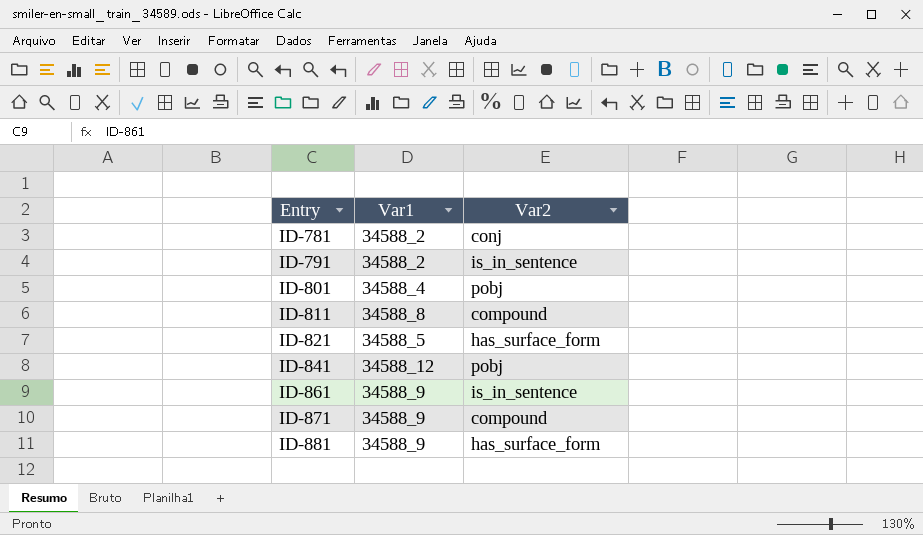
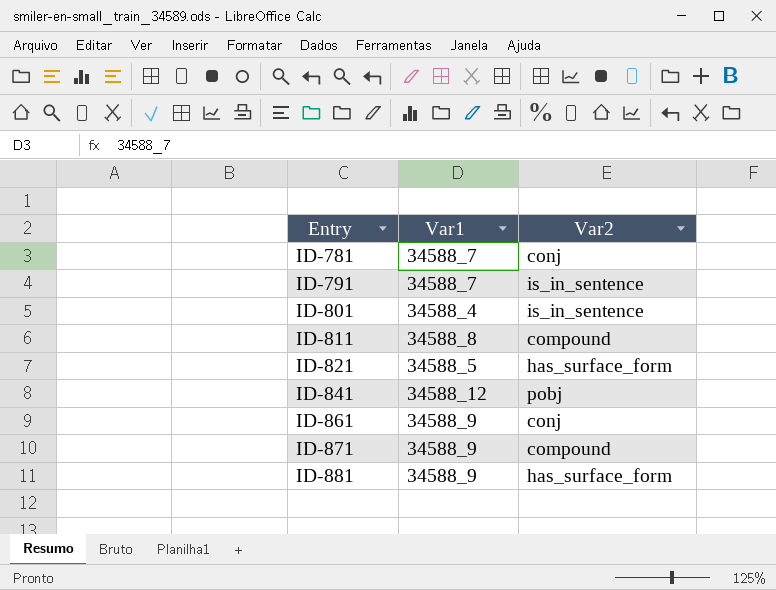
ID-781 | Var1: 34588_2 -> 34588_7
ID-791 | Var1: 34588_2 -> 34588_7
ID-801 | Var2: pobj -> is_in_sentence
ID-861 | Var2: is_in_sentence -> conj

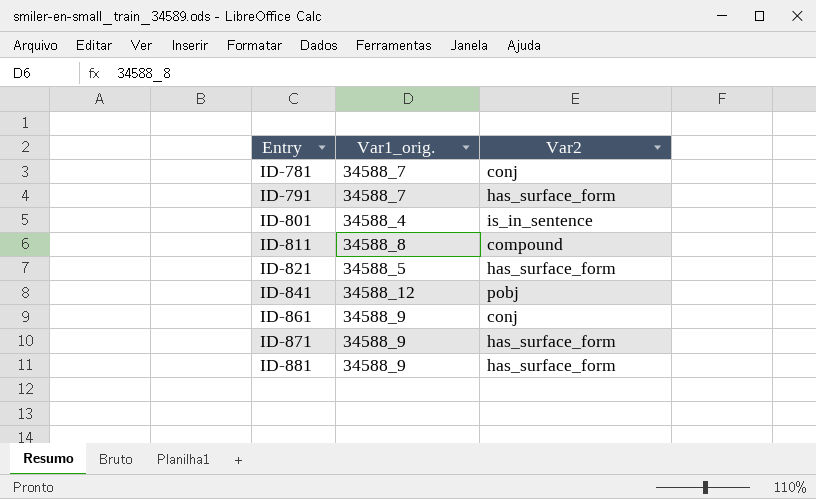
column name: Var1 -> Var1_orig.
ID-791 | Var2: is_in_sentence -> has_surface_form
ID-871 | Var2: compound -> has_surface_form

